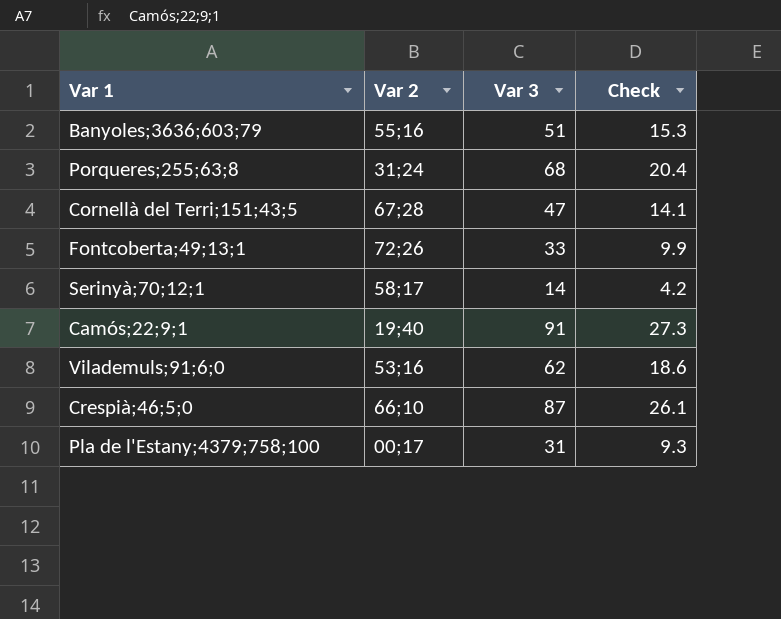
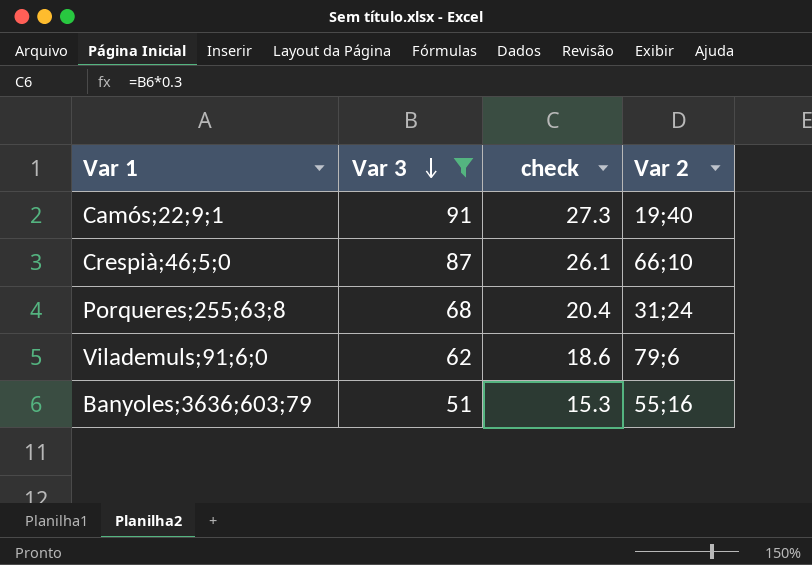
filter: none -> Var 3 >= 51
row order: none -> Var 3 descending
column name: Check -> check
column Var 2 | position: 2 -> 4
Vilademuls;91;6;0 | Var 2: 53;16 -> 79;6

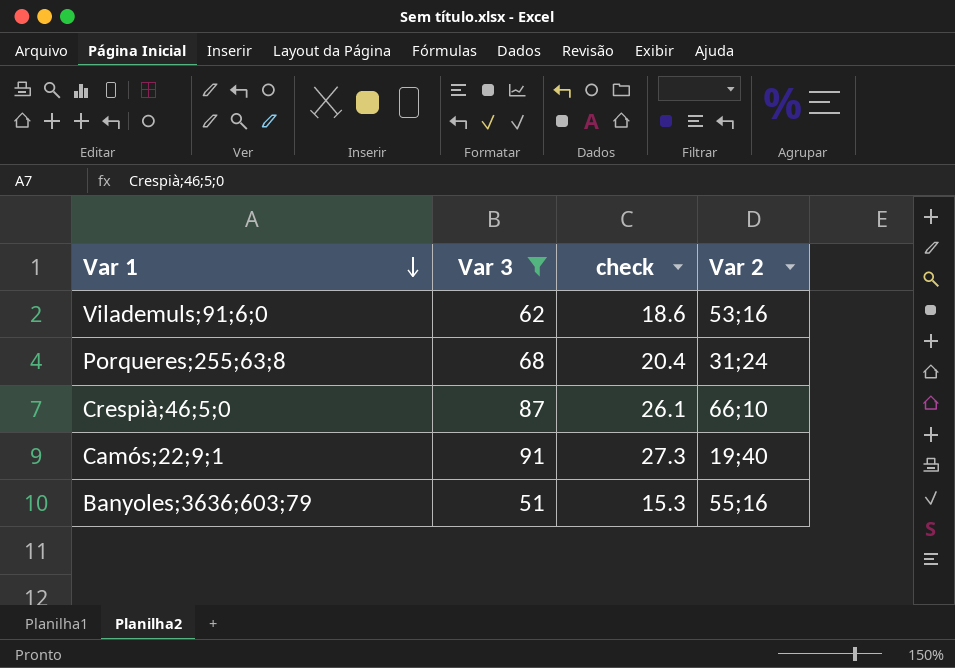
row order: Var 3 descending -> Var 1 descending
Vilademuls;91;6;0 | Var 2: 79;6 -> 53;16

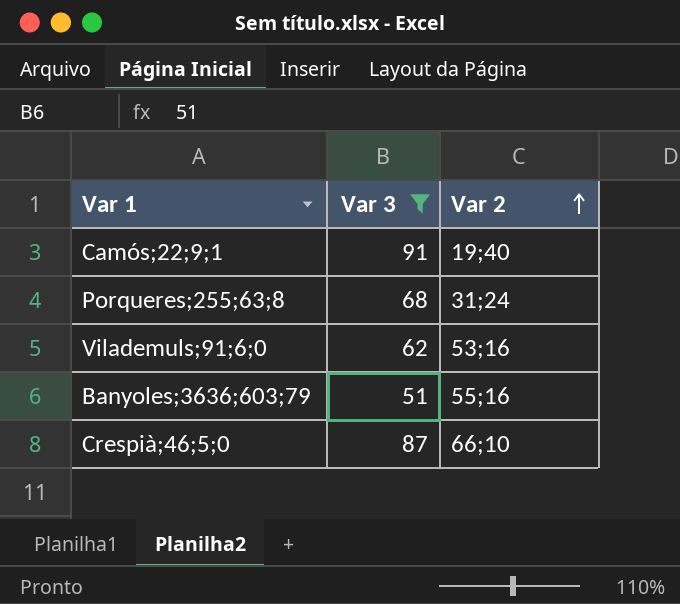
row order: Var 1 descending -> Var 2 ascending
column check | formula: [Var 3] * 0.3 -> none

